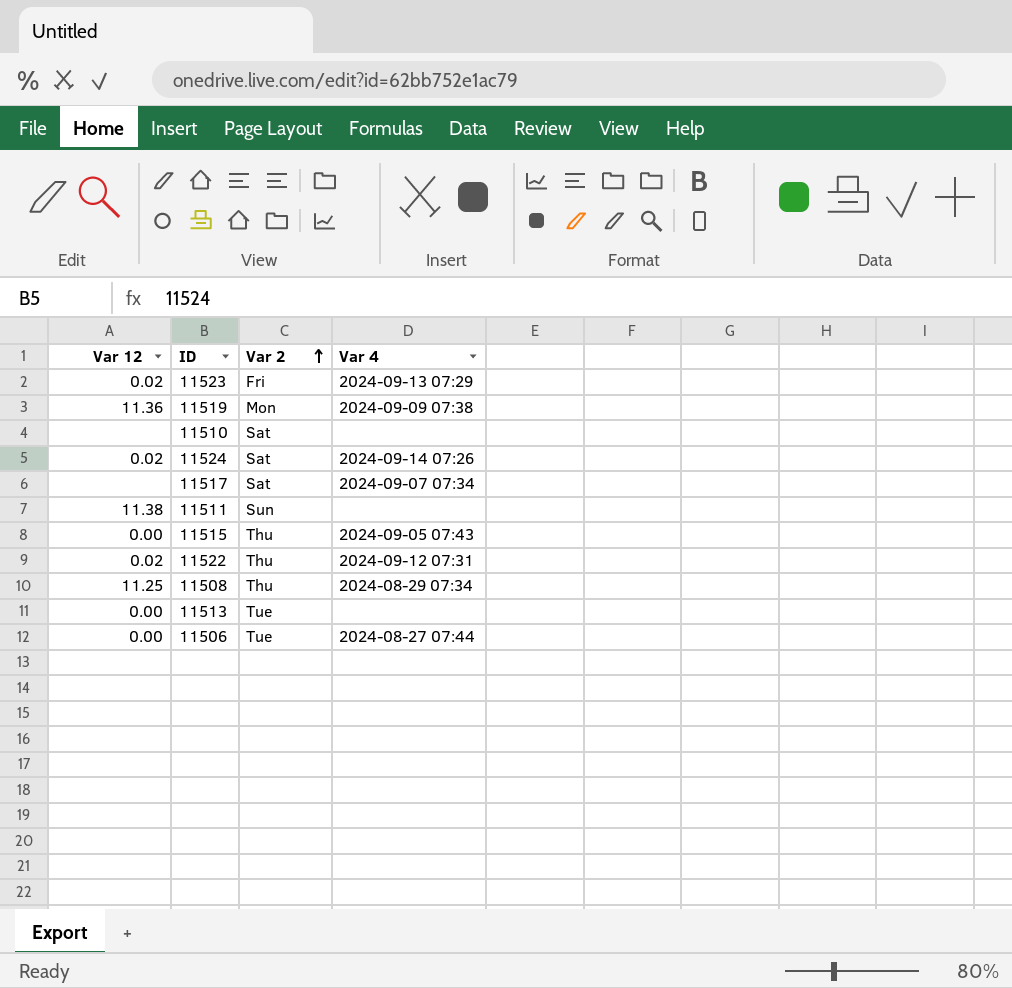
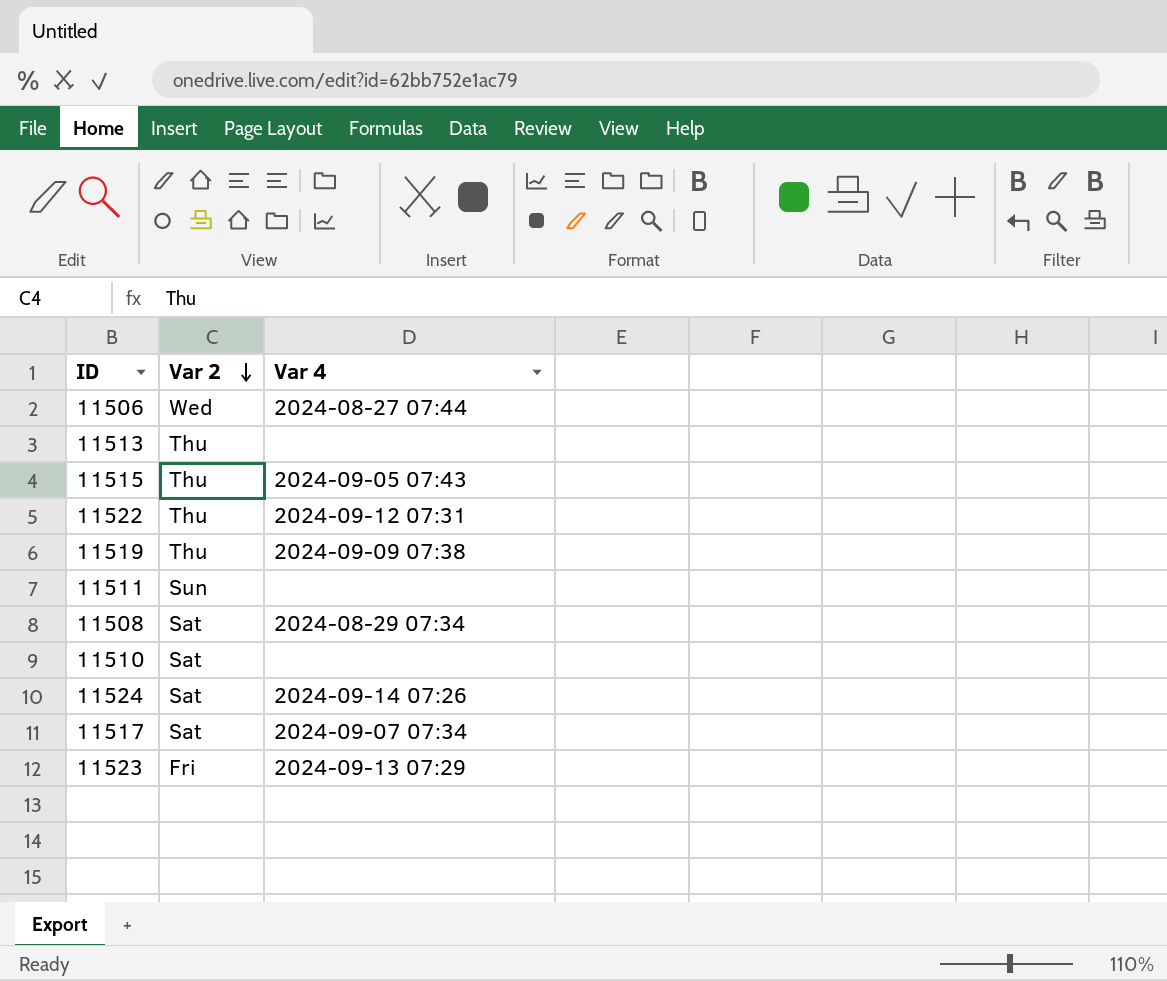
row order: Var 2 ascending -> Var 2 descending
column Var 12 | position: 1 -> none
11506 | Var 2: Tue -> Wed
11513 | Var 2: Tue -> Thu
11519 | Var 2: Mon -> Thu
11508 | Var 2: Thu -> Sat

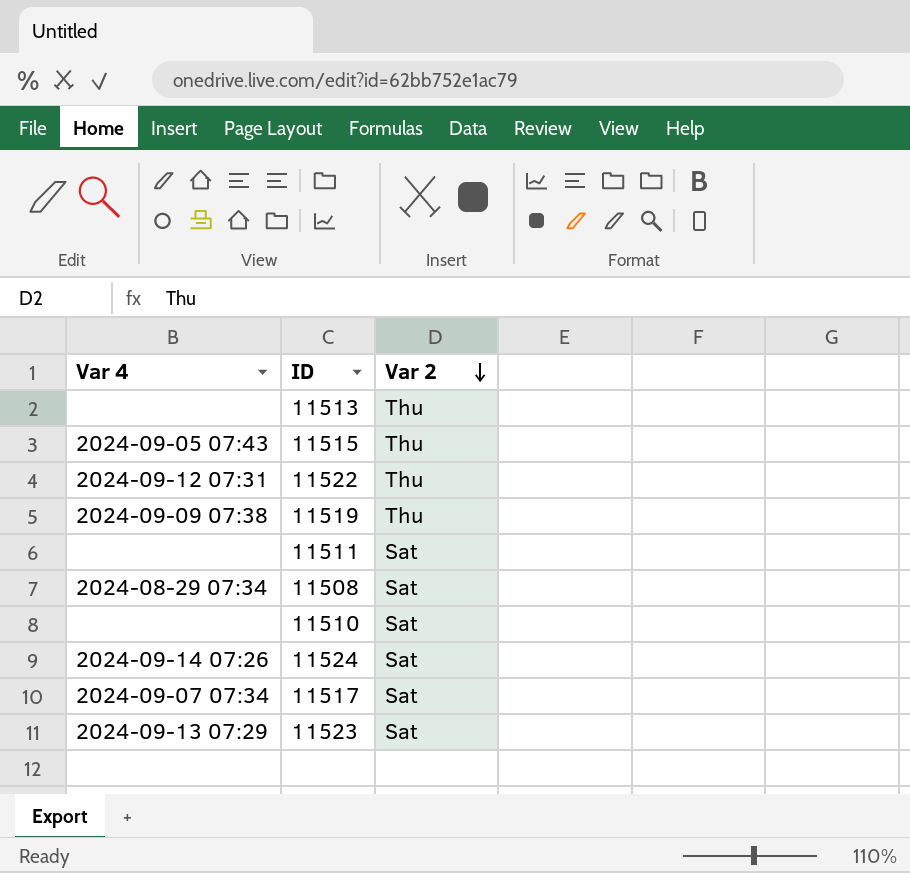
column Var 4 | position: 3 -> 1
row 11506: Wed | 2024-08-27 07:44 -> none
11511 | Var 2: Sun -> Sat
11523 | Var 2: Fri -> Sat

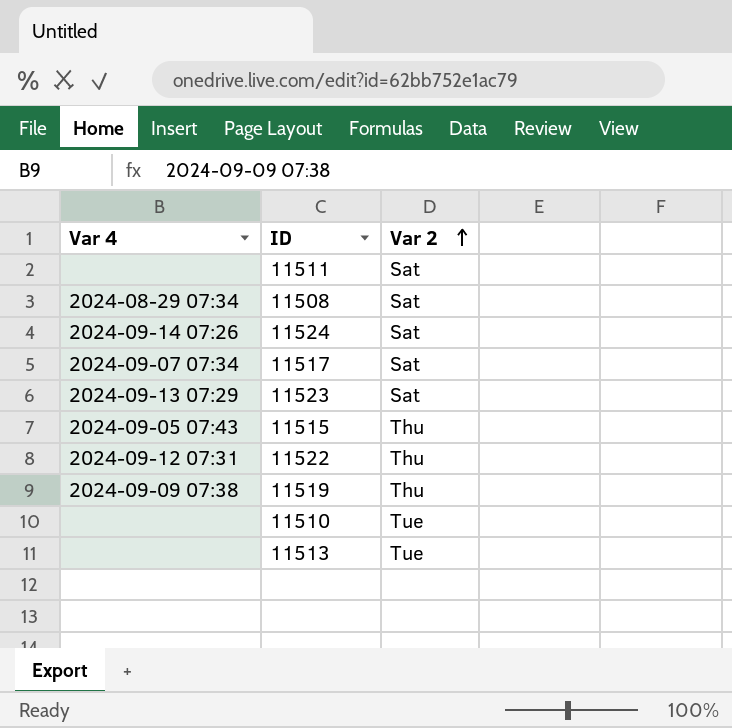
row order: Var 2 descending -> Var 2 ascending
11510 | Var 2: Sat -> Tue
11513 | Var 2: Thu -> Tue

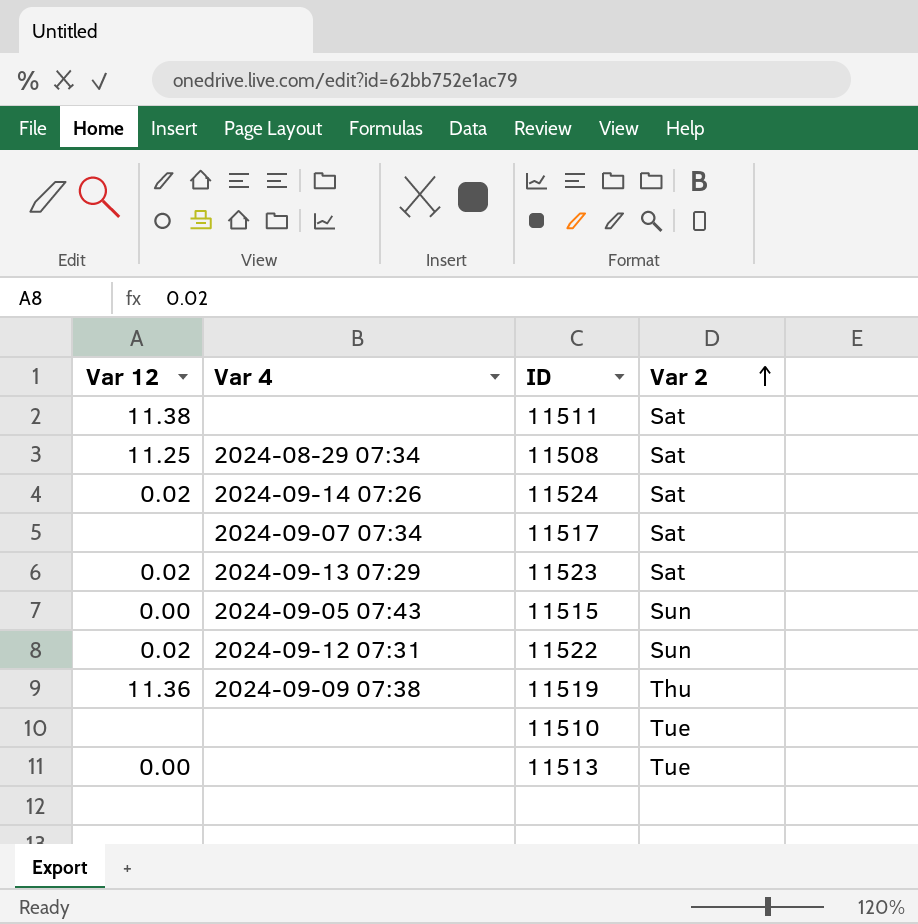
column Var 12 | position: none -> 1
11515 | Var 2: Thu -> Sun
11522 | Var 2: Thu -> Sun

